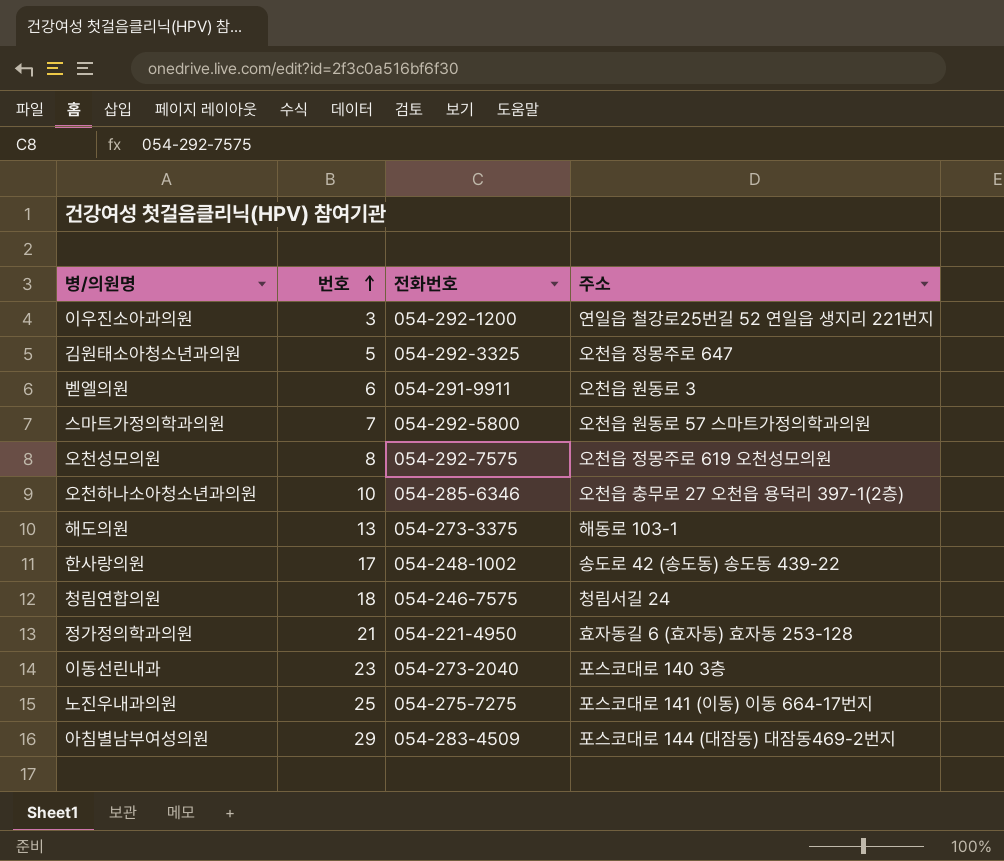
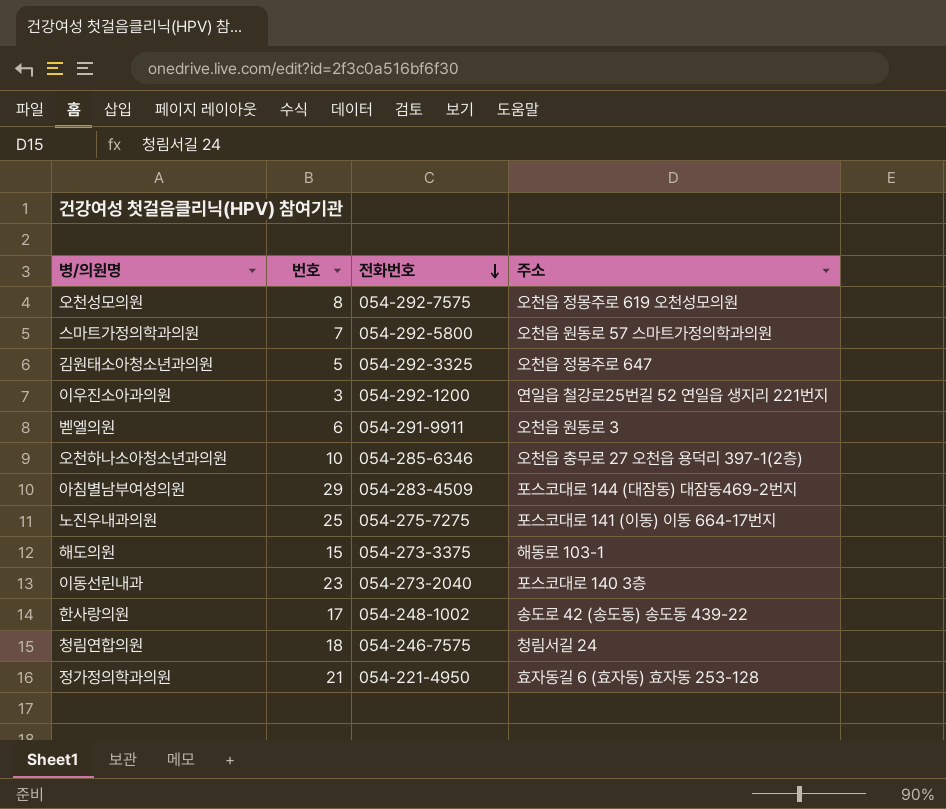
row order: 번호 ascending -> 전화번호 descending
해도의원 | 번호: 13 -> 15

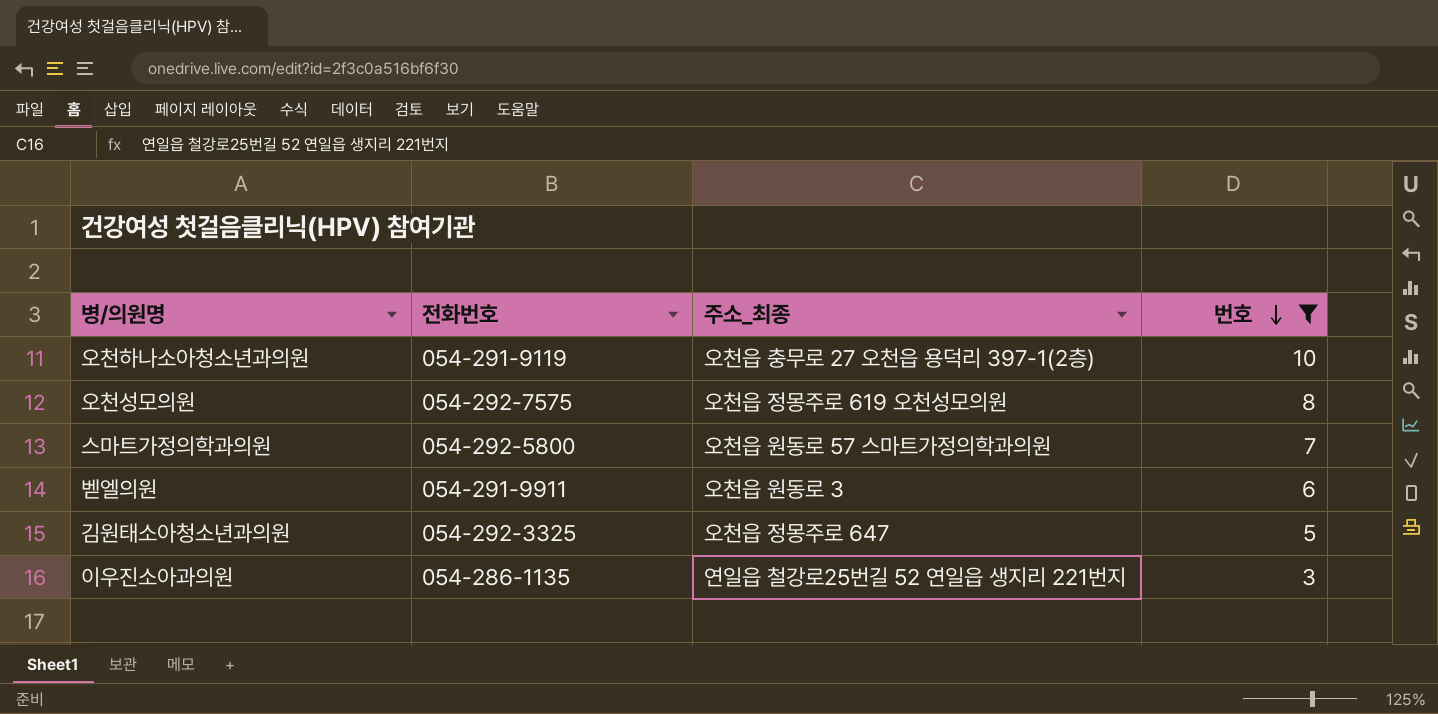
filter: none -> 번호 <= 10
row order: 전화번호 descending -> 번호 descending
column name: 주소 -> 주소_최종
column 번호 | position: 2 -> 4
오천하나소아청소년과의원 | 전화번호: 054-285-6346 -> 054-291-9119
이우진소아과의원 | 전화번호: 054-292-1200 -> 054-286-1135

